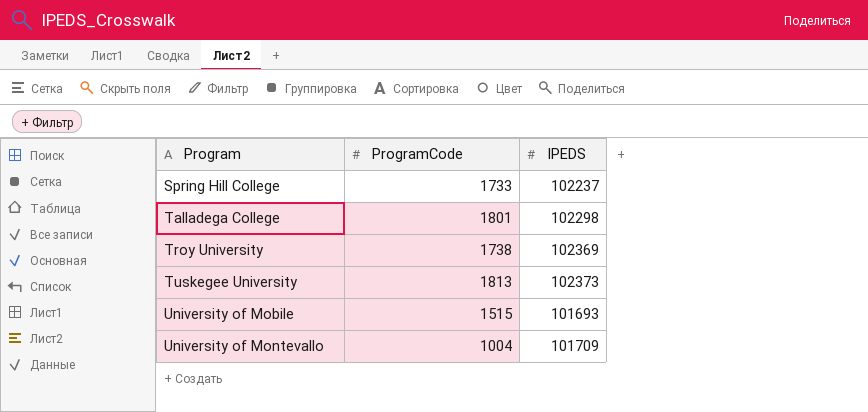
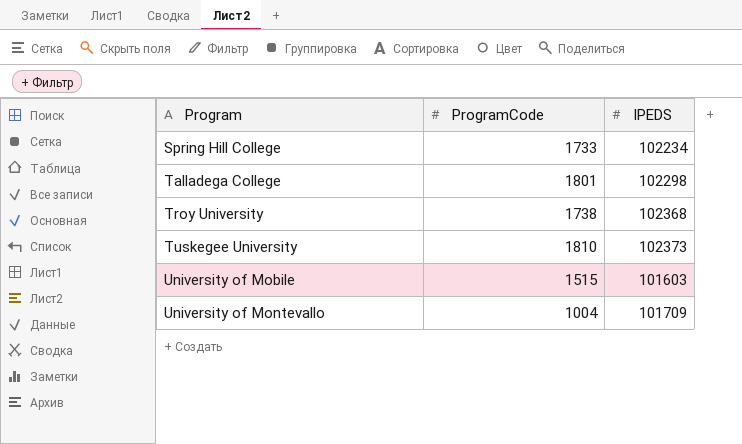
Spring Hill College | IPEDS: 102237 -> 102234
Troy University | IPEDS: 102369 -> 102368
Tuskegee University | ProgramCode: 1813 -> 1810
University of Mobile | IPEDS: 101693 -> 101603

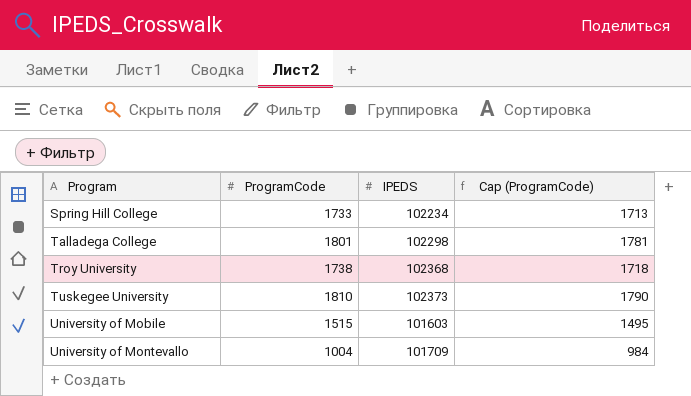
column Cap (ProgramCode) | formula: none -> [ProgramCode] - 20

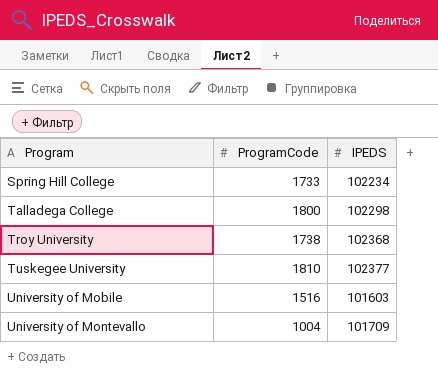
column Cap (ProgramCode) | formula: [ProgramCode] - 20 -> none
Talladega College | ProgramCode: 1801 -> 1800
Tuskegee University | IPEDS: 102373 -> 102377
University of Mobile | ProgramCode: 1515 -> 1516

